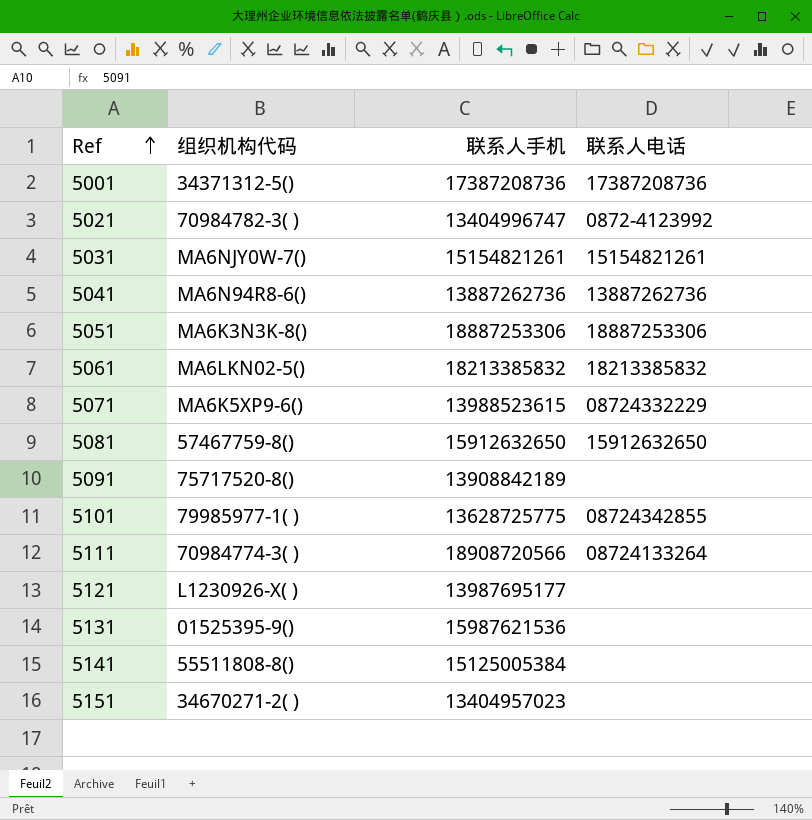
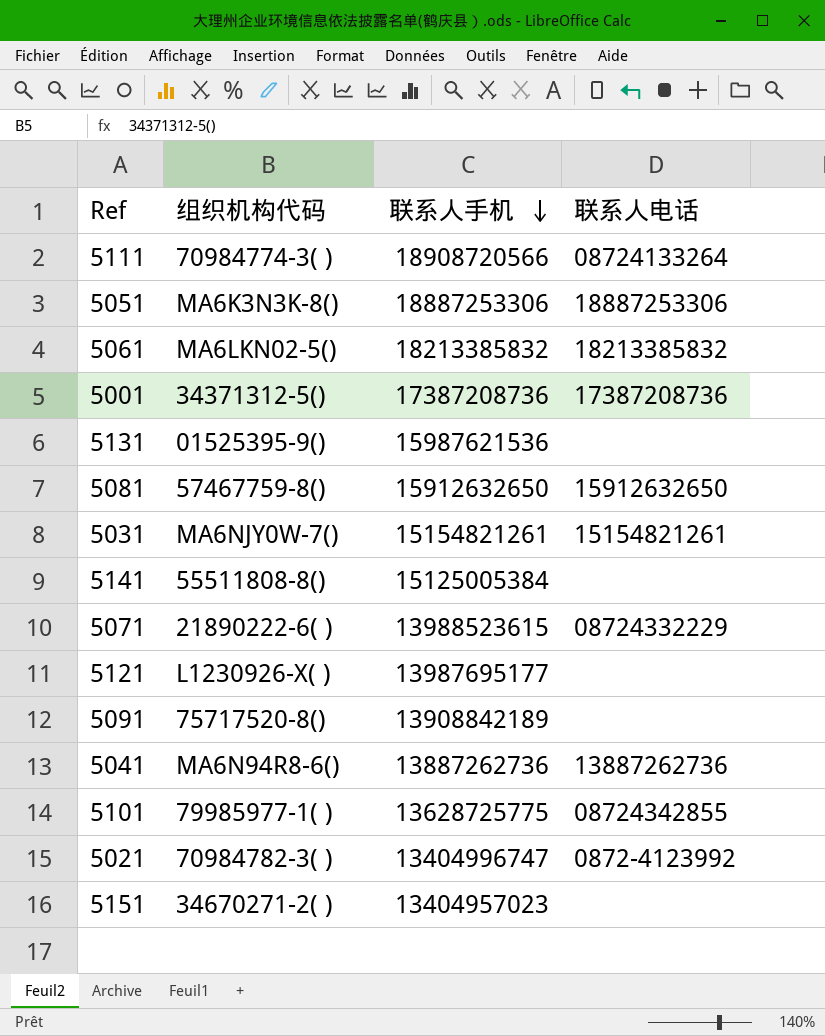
row order: Ref ascending -> 联系人手机 descending
5071 | 组织机构代码: MA6K5XP9-6() -> 21890222-6( )

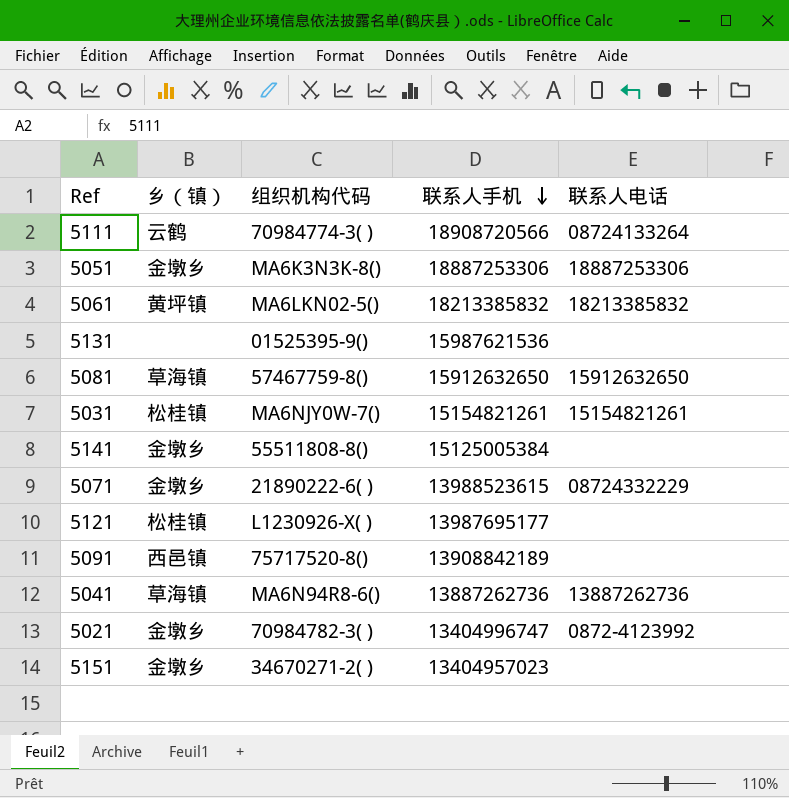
column 乡（镇） | position: none -> 2
row 5001: 34371312-5() | 17387208736 | 17387208736 -> none
row 5101: 79985977-1( ) | 13628725775 | 08724342855 -> none

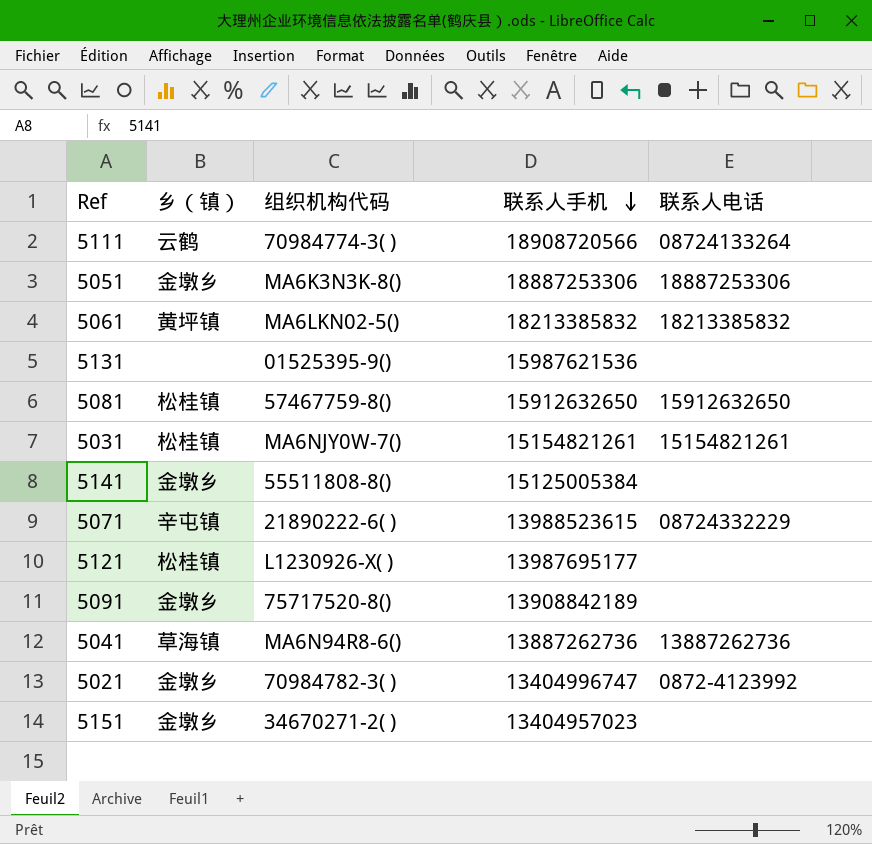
5081 | 乡（镇）: 草海镇 -> 松桂镇
5071 | 乡（镇）: 金墩乡 -> 辛屯镇
5091 | 乡（镇）: 西邑镇 -> 金墩乡

